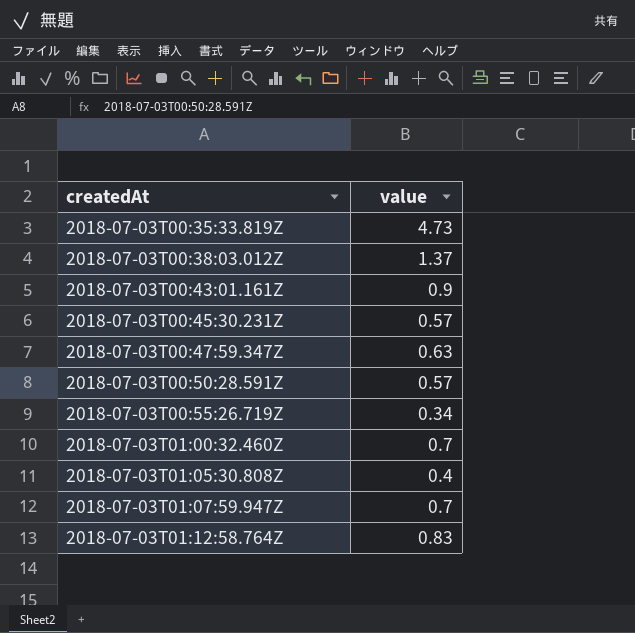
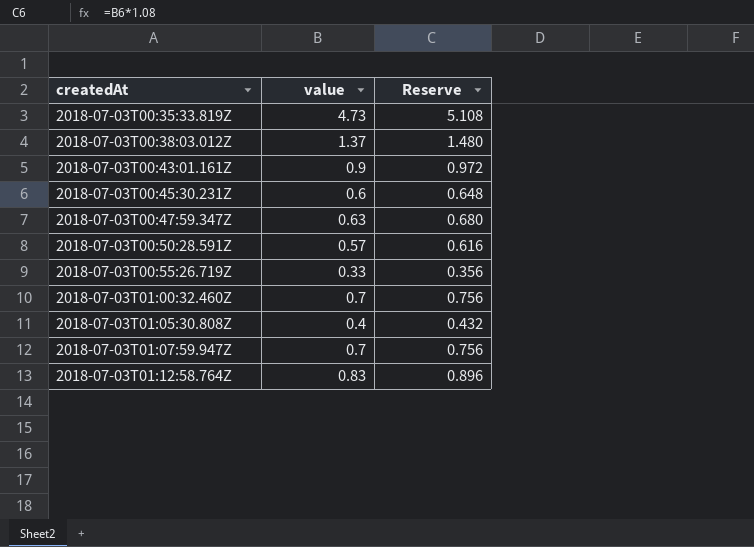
column Reserve | formula: none -> [value] * 1.08
2018-07-03T00:45:30.231Z | value: 0.57 -> 0.6
2018-07-03T00:55:26.719Z | value: 0.34 -> 0.33

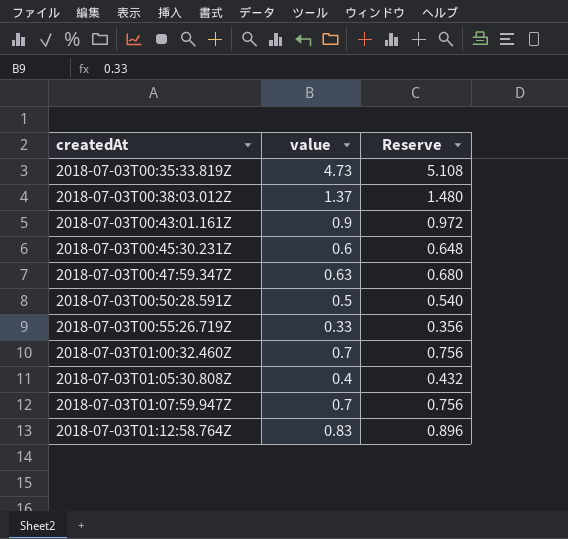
2018-07-03T00:50:28.591Z | value: 0.57 -> 0.5
2018-07-03T00:50:28.591Z | Reserve: 0.616 -> 0.540

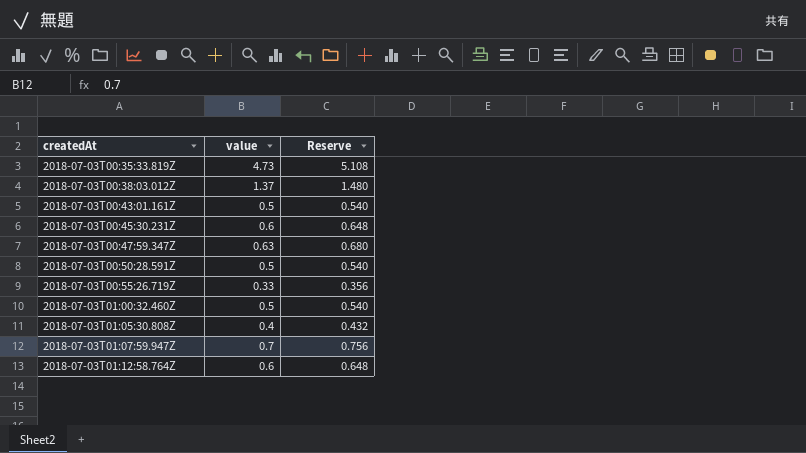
2018-07-03T00:43:01.161Z | value: 0.9 -> 0.5
2018-07-03T00:43:01.161Z | Reserve: 0.972 -> 0.540
2018-07-03T01:00:32.460Z | value: 0.7 -> 0.5
2018-07-03T01:00:32.460Z | Reserve: 0.756 -> 0.540
2018-07-03T01:12:58.764Z | value: 0.83 -> 0.6
2018-07-03T01:12:58.764Z | Reserve: 0.896 -> 0.648

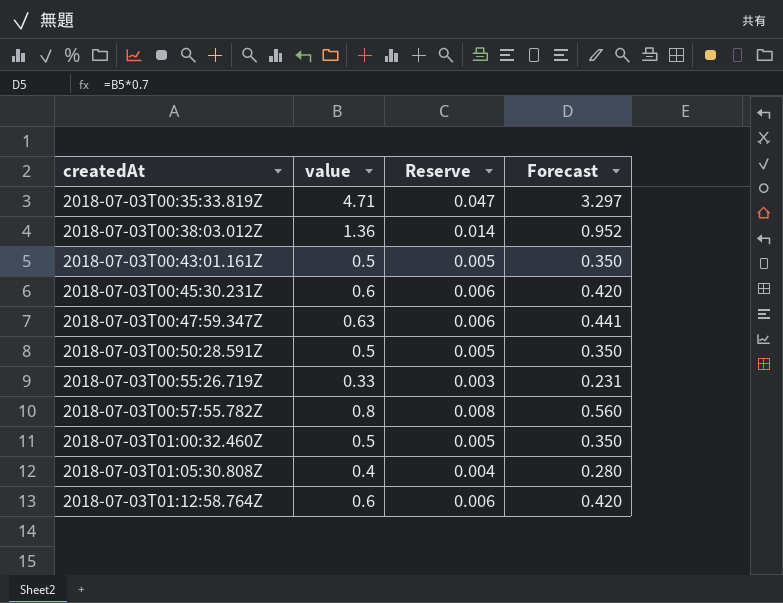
column Reserve | formula: [value] * 1.08 -> [value] * 0.01
column Forecast | formula: none -> [value] * 0.7
row 2018-07-03T01:07:59.947Z: 0.7 | 0.756 -> none
2018-07-03T00:35:33.819Z | value: 4.73 -> 4.71
2018-07-03T00:38:03.012Z | value: 1.37 -> 1.36
row 2018-07-03T00:57:55.782Z: none -> 0.8 | 0.008 | 0.560

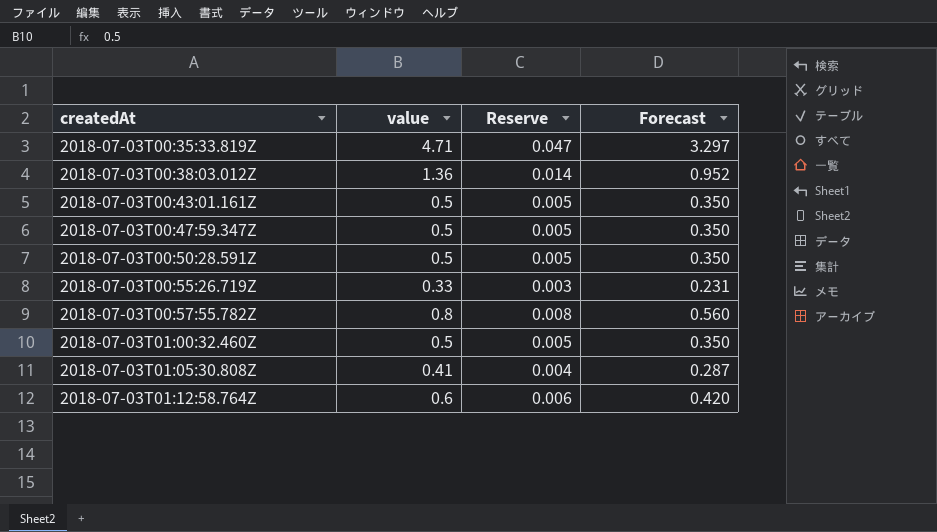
row 2018-07-03T00:45:30.231Z: 0.6 | 0.006 | 0.420 -> none
2018-07-03T00:47:59.347Z | value: 0.63 -> 0.5
2018-07-03T00:47:59.347Z | Reserve: 0.006 -> 0.005
2018-07-03T00:47:59.347Z | Forecast: 0.441 -> 0.350
2018-07-03T01:05:30.808Z | value: 0.4 -> 0.41
2018-07-03T01:05:30.808Z | Forecast: 0.280 -> 0.287

